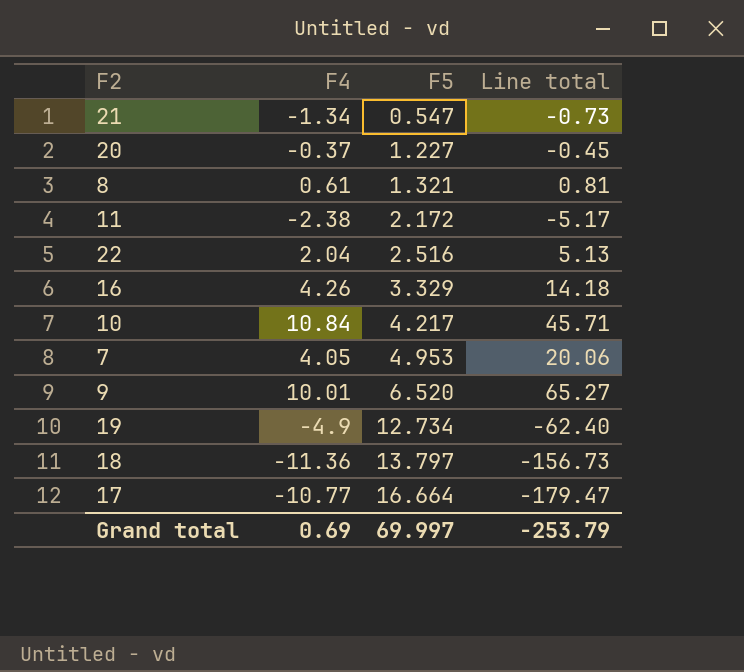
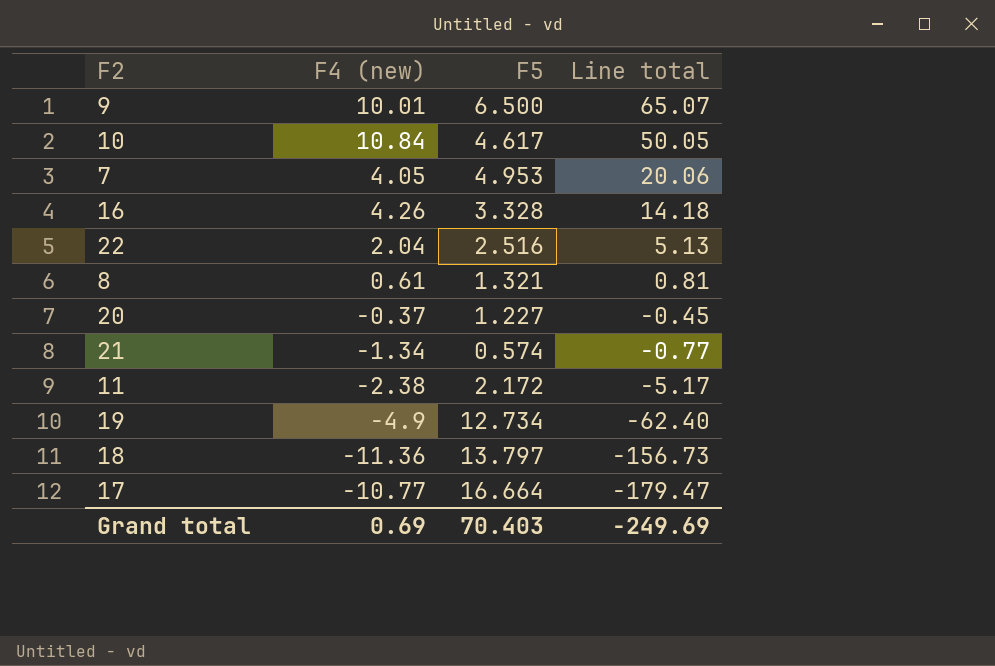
row order: F5 ascending -> Line total descending
column name: F4 -> F4 (new)
9 | F5: 6.520 -> 6.500
9 | Line total: 65.27 -> 65.07
10 | F5: 4.217 -> 4.617
10 | Line total: 45.71 -> 50.05
16 | F5: 3.329 -> 3.328
21 | F5: 0.547 -> 0.574
21 | Line total: -0.73 -> -0.77
Grand total | F5: 69.997 -> 70.403
Grand total | Line total: -253.79 -> -249.69

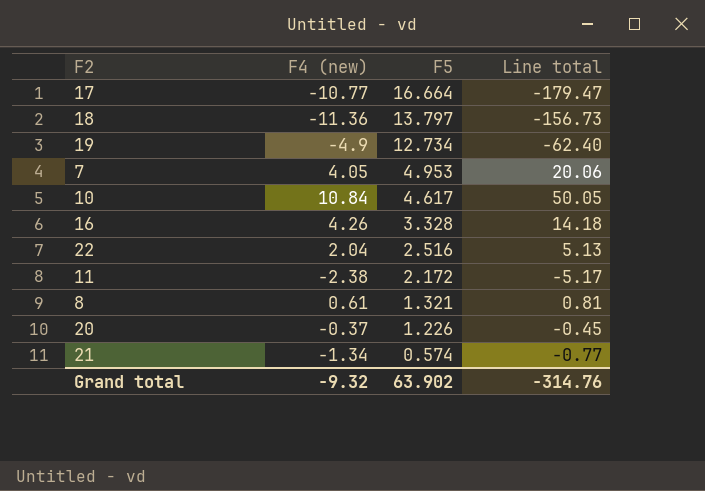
row order: Line total descending -> F5 descending
row 9: 10.01 | 6.500 | 65.07 -> none
20 | F5: 1.227 -> 1.226
Grand total | F4 (new): 0.69 -> -9.32
Grand total | F5: 70.403 -> 63.902
Grand total | Line total: -249.69 -> -314.76

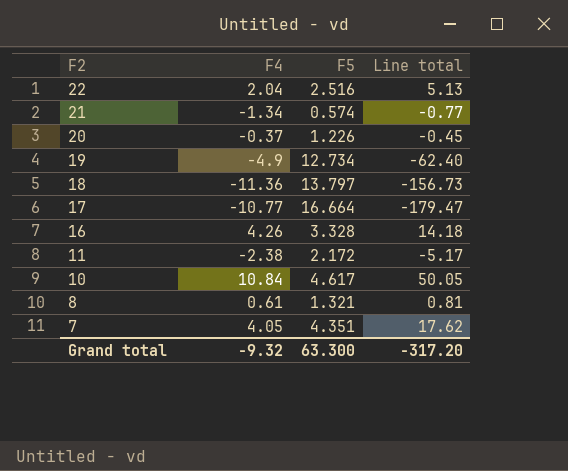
row order: F5 descending -> F2 descending
column name: F4 (new) -> F4
7 | F5: 4.953 -> 4.351
7 | Line total: 20.06 -> 17.62
Grand total | F5: 63.902 -> 63.300
Grand total | Line total: -314.76 -> -317.20

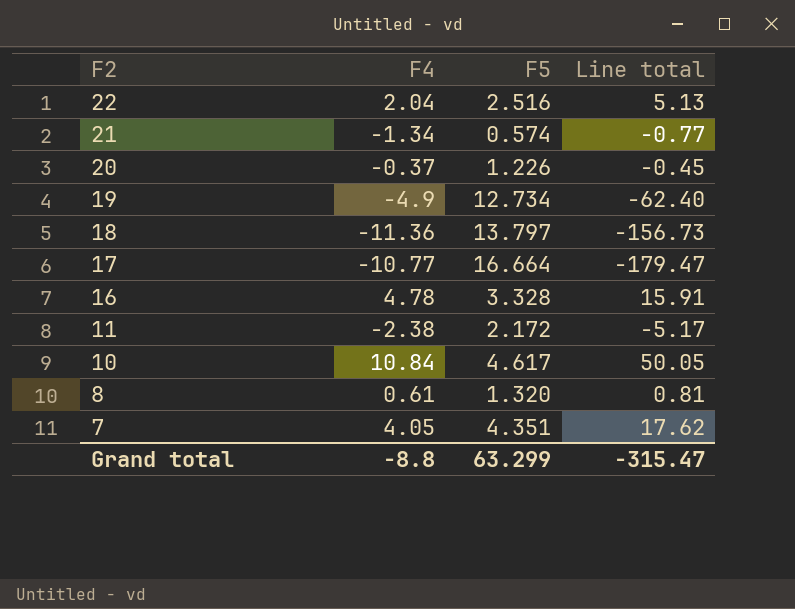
16 | F4: 4.26 -> 4.78
16 | Line total: 14.18 -> 15.91
8 | F5: 1.321 -> 1.320
Grand total | F4: -9.32 -> -8.8
Grand total | F5: 63.300 -> 63.299
Grand total | Line total: -317.20 -> -315.47

